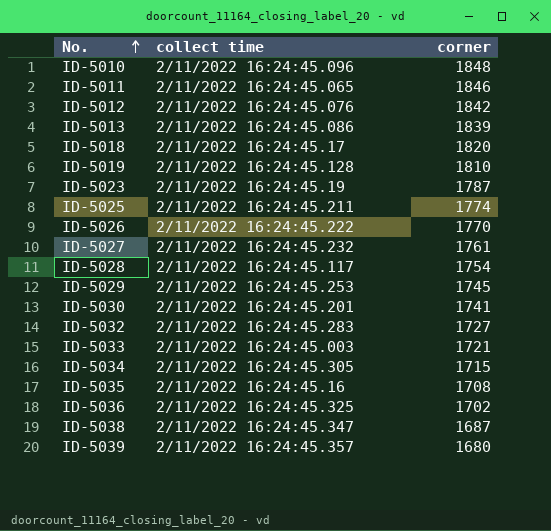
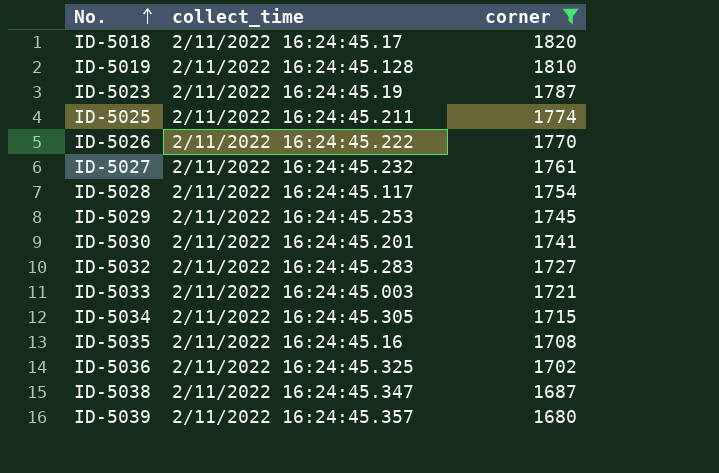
filter: none -> corner <= 1820
column name: collect time -> collect_time

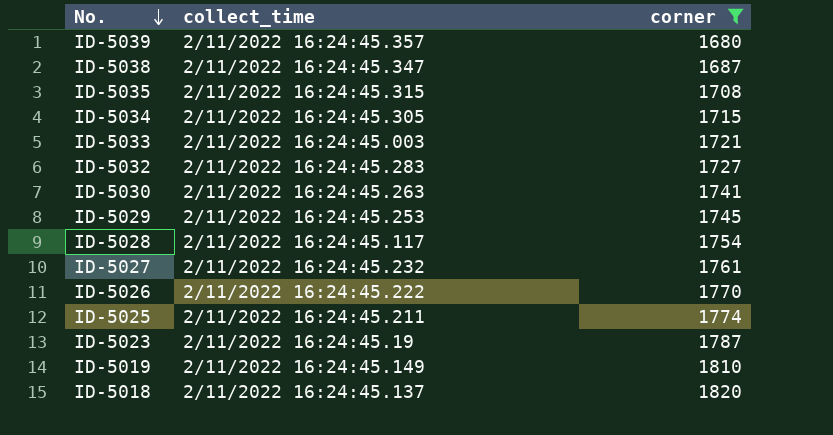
row order: No. ascending -> No. descending
row ID-5036: 2/11/2022 16:24:45.325 | 1702 -> none
ID-5035 | collect_time: 2/11/2022 16:24:45.16 -> 2/11/2022 16:24:45.315
ID-5030 | collect_time: 2/11/2022 16:24:45.201 -> 2/11/2022 16:24:45.263
ID-5019 | collect_time: 2/11/2022 16:24:45.128 -> 2/11/2022 16:24:45.149
ID-5018 | collect_time: 2/11/2022 16:24:45.17 -> 2/11/2022 16:24:45.137

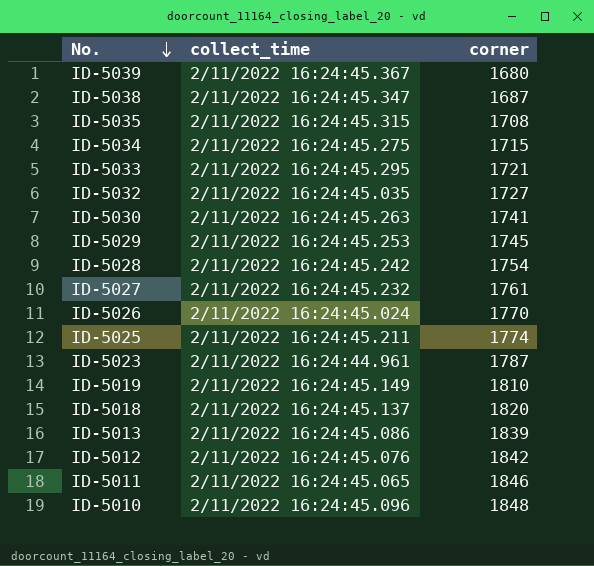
filter: corner <= 1820 -> none
ID-5039 | collect_time: 2/11/2022 16:24:45.357 -> 2/11/2022 16:24:45.367
ID-5034 | collect_time: 2/11/2022 16:24:45.305 -> 2/11/2022 16:24:45.275
ID-5033 | collect_time: 2/11/2022 16:24:45.003 -> 2/11/2022 16:24:45.295
ID-5032 | collect_time: 2/11/2022 16:24:45.283 -> 2/11/2022 16:24:45.035
ID-5028 | collect_time: 2/11/2022 16:24:45.117 -> 2/11/2022 16:24:45.242
ID-5026 | collect_time: 2/11/2022 16:24:45.222 -> 2/11/2022 16:24:45.024
ID-5023 | collect_time: 2/11/2022 16:24:45.19 -> 2/11/2022 16:24:44.961

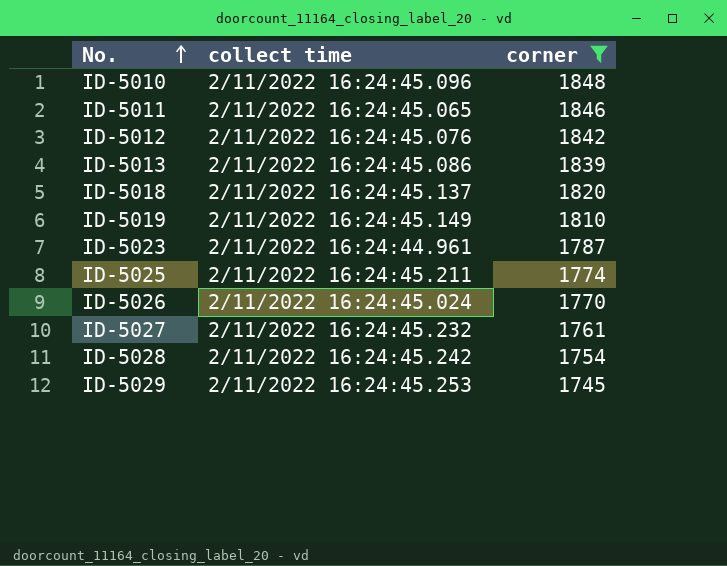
filter: none -> corner >= 1745
row order: No. descending -> No. ascending
column name: collect_time -> collect time

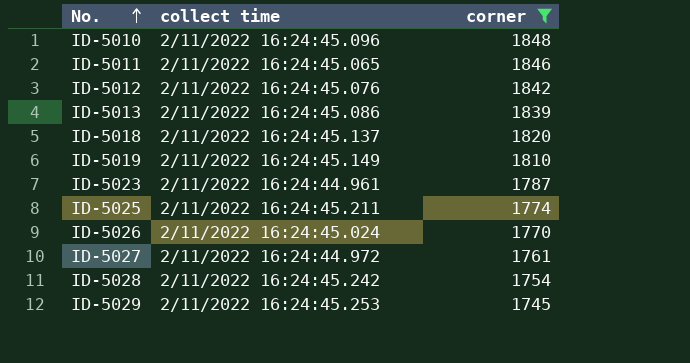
ID-5027 | collect time: 2/11/2022 16:24:45.232 -> 2/11/2022 16:24:44.972

